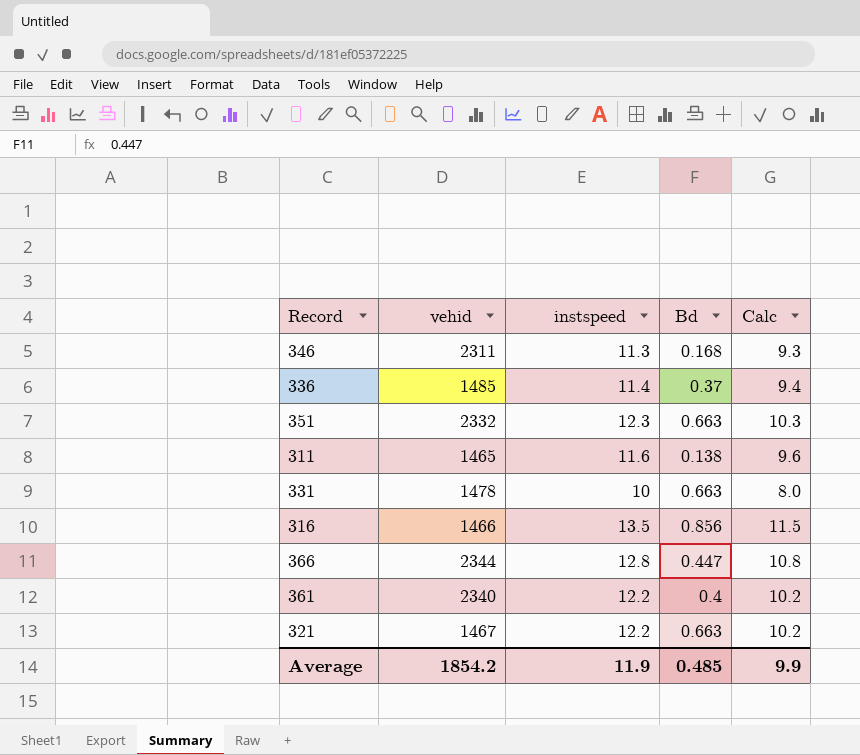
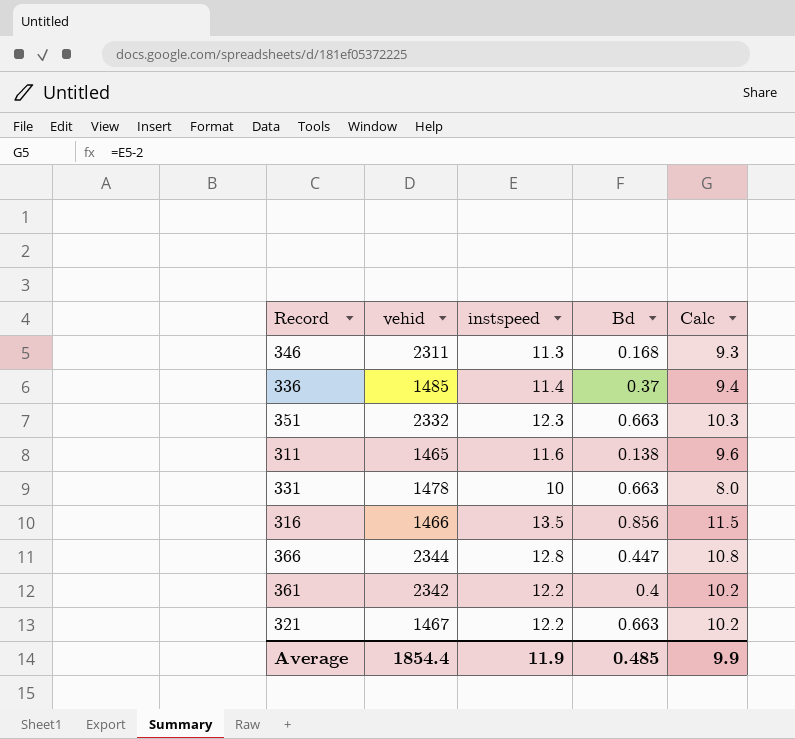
361 | vehid: 2340 -> 2342
Average | vehid: 1854.2 -> 1854.4

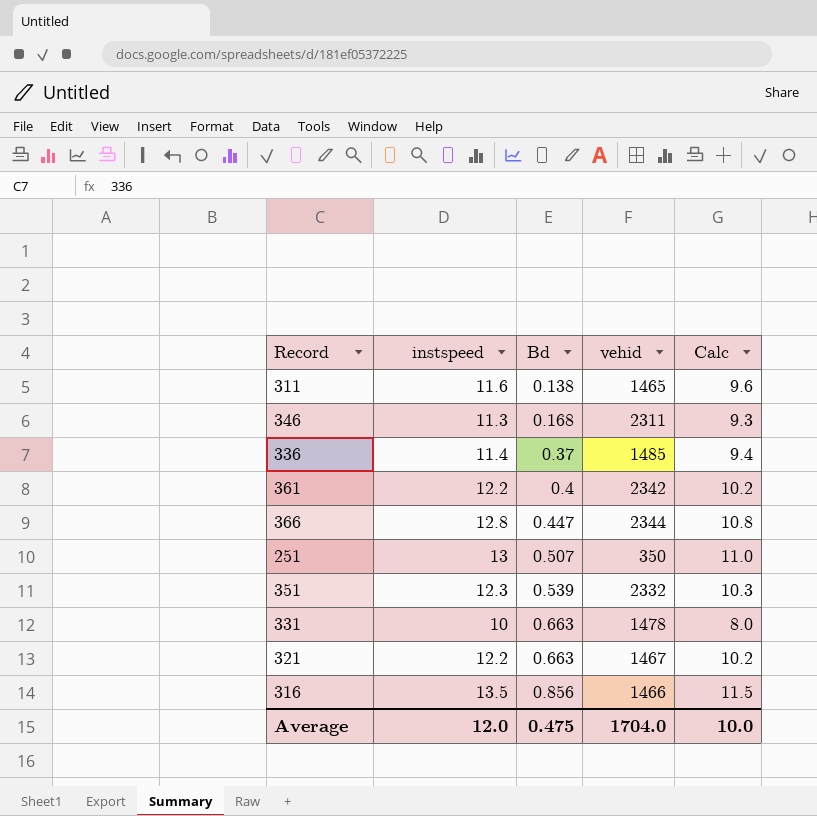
row order: none -> Bd ascending
column vehid | position: 2 -> 4
row 251: none -> 13 | 0.507 | 350 | 11.0
351 | Bd: 0.663 -> 0.539
Average | instspeed: 11.9 -> 12.0
Average | Bd: 0.485 -> 0.475
Average | vehid: 1854.4 -> 1704.0
Average | Calc: 9.9 -> 10.0

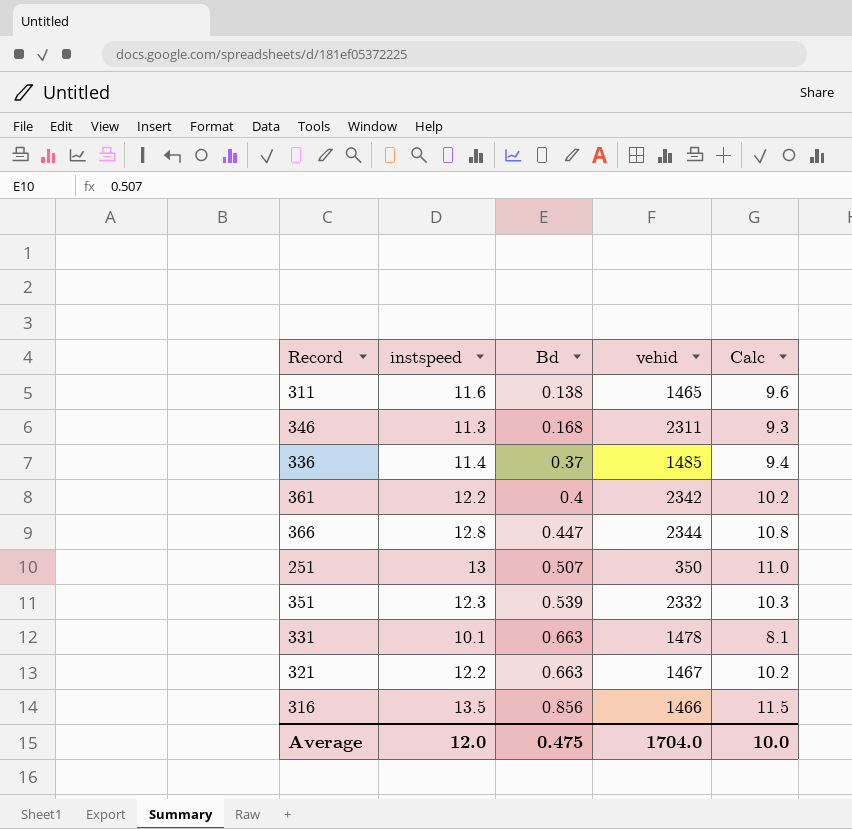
331 | instspeed: 10 -> 10.1
331 | Calc: 8.0 -> 8.1

